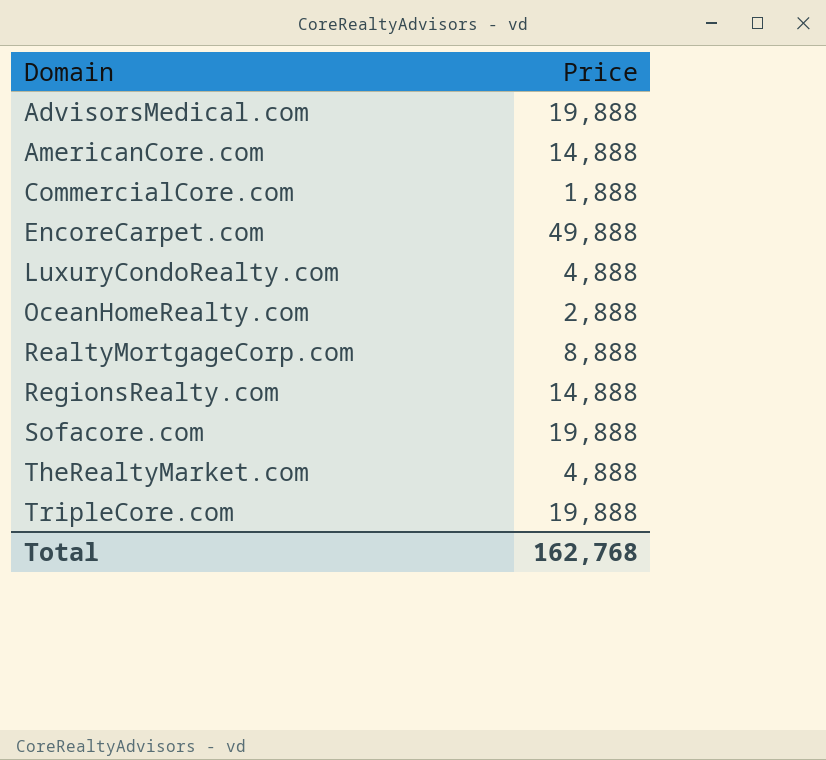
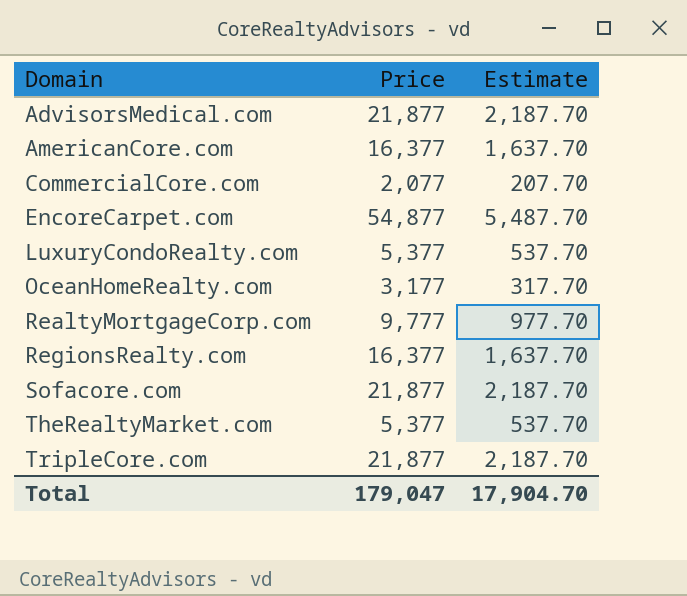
column Estimate | formula: none -> [Price] * 0.1
AdvisorsMedical.com | Price: 19,888 -> 21,877
AmericanCore.com | Price: 14,888 -> 16,377
CommercialCore.com | Price: 1,888 -> 2,077
EncoreCarpet.com | Price: 49,888 -> 54,877
LuxuryCondoRealty.com | Price: 4,888 -> 5,377
OceanHomeRealty.com | Price: 2,888 -> 3,177
RealtyMortgageCorp.com | Price: 8,888 -> 9,777
RegionsRealty.com | Price: 14,888 -> 16,377
Sofacore.com | Price: 19,888 -> 21,877
TheRealtyMarket.com | Price: 4,888 -> 5,377
TripleCore.com | Price: 19,888 -> 21,877
Total | Price: 162,768 -> 179,047

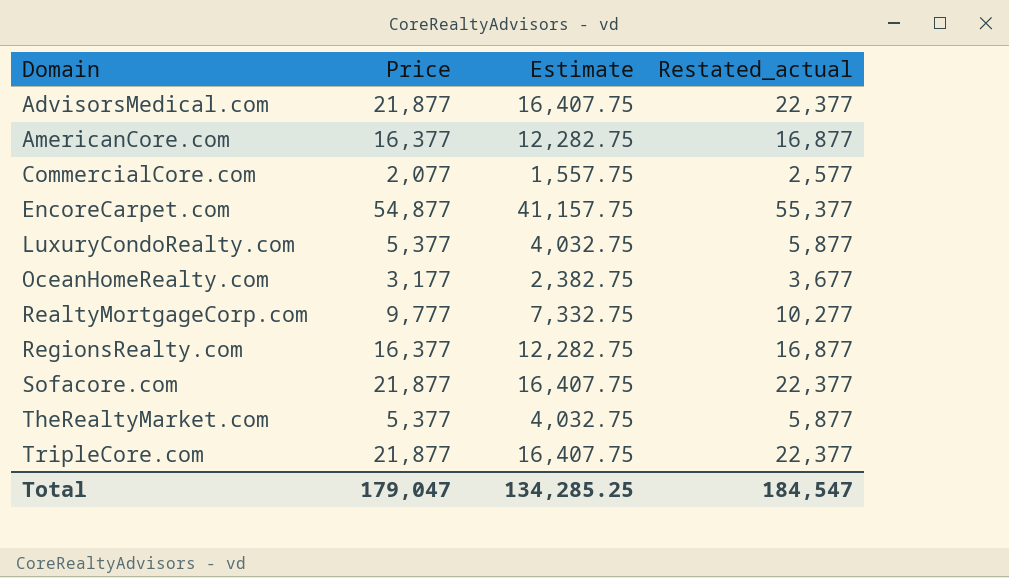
column Estimate | formula: [Price] * 0.1 -> [Price] * 0.75
column Restated_actual | formula: none -> [Price] + 500
Total | Estimate: 17,904.70 -> 134,285.25

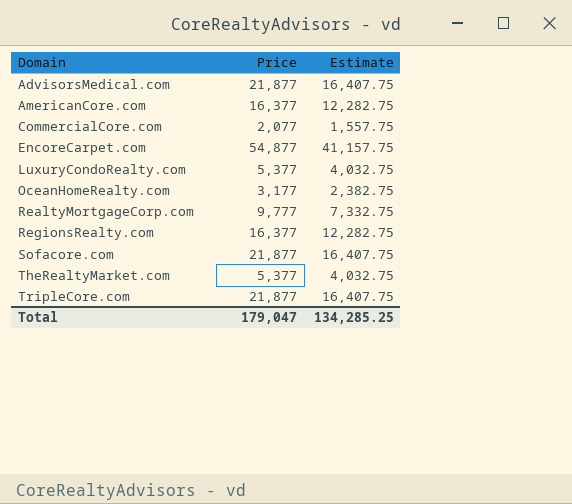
column Restated_actual | formula: [Price] + 500 -> none

